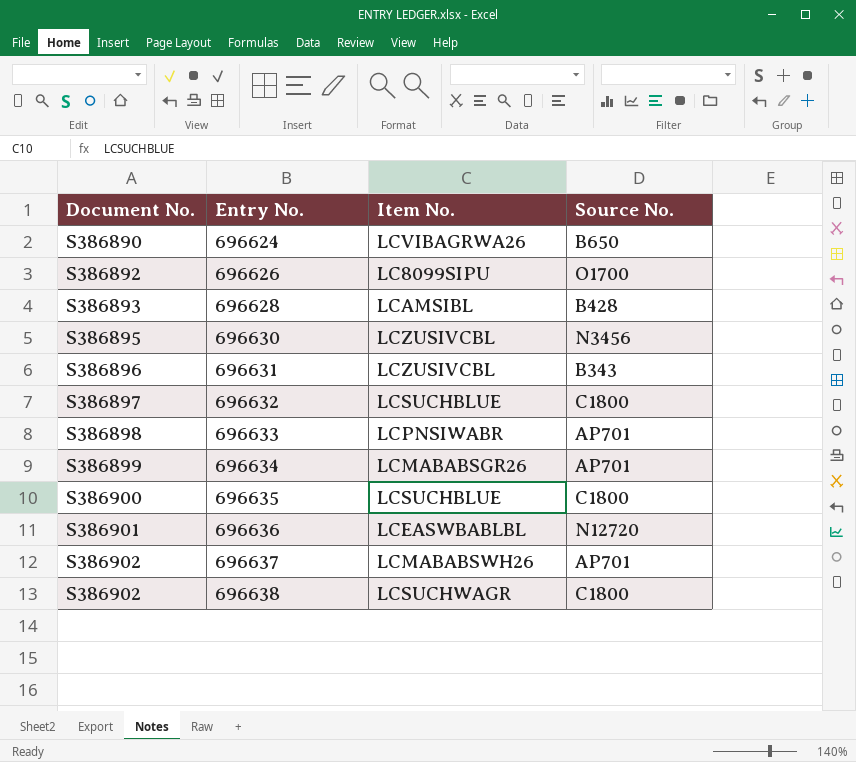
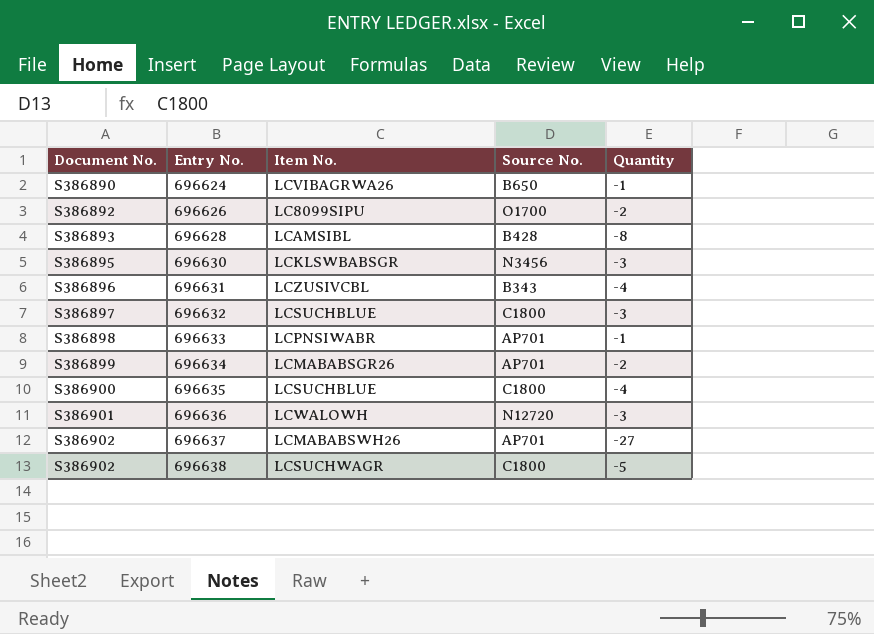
column Quantity | position: none -> 5
696630 | Item No.: LCZUSIVCBL -> LCKLSWBABSGR
696636 | Item No.: LCEASWBABLBL -> LCWALOWH

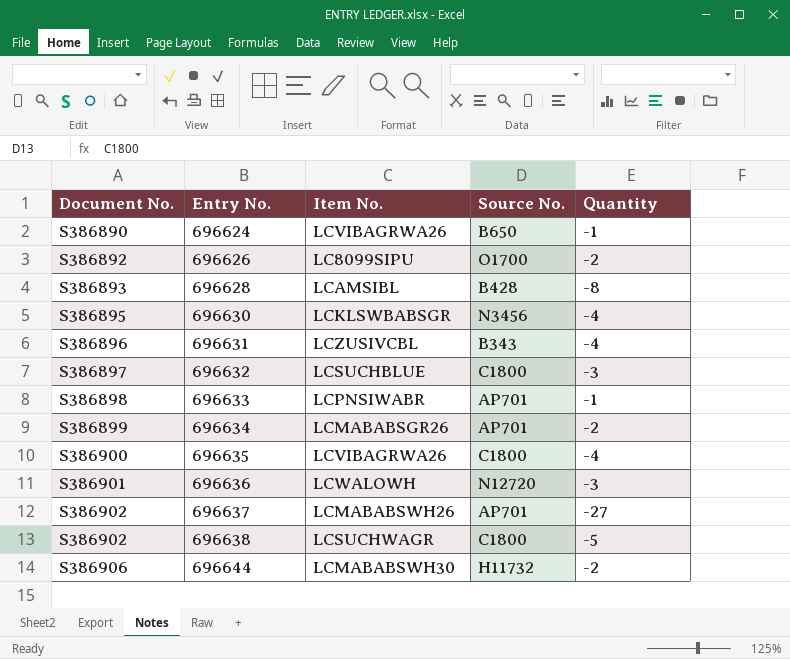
696630 | Quantity: -3 -> -4
696635 | Item No.: LCSUCHBLUE -> LCVIBAGRWA26
row 696644: none -> S386906 | LCMABABSWH30 | H11732 | -2

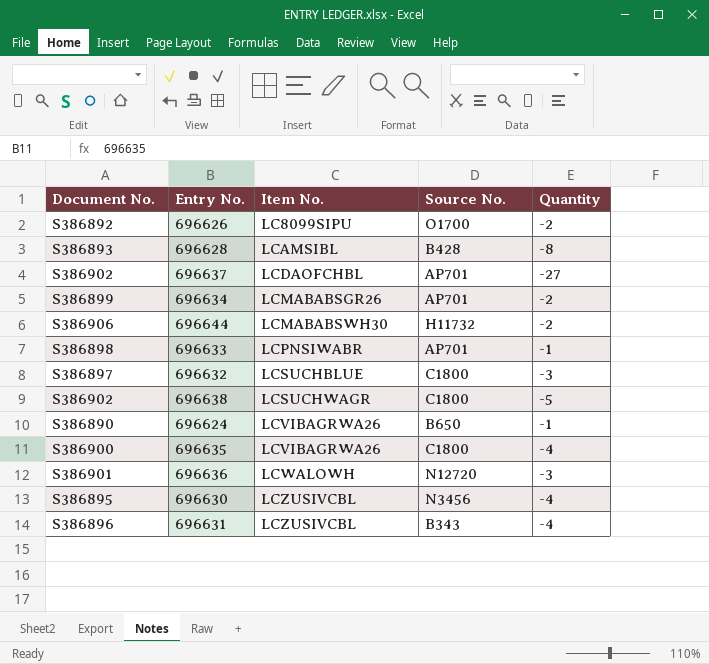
row order: Document No. ascending -> Item No. ascending
696637 | Item No.: LCMABABSWH26 -> LCDAOFCHBL
696630 | Item No.: LCKLSWBABSGR -> LCZUSIVCBL

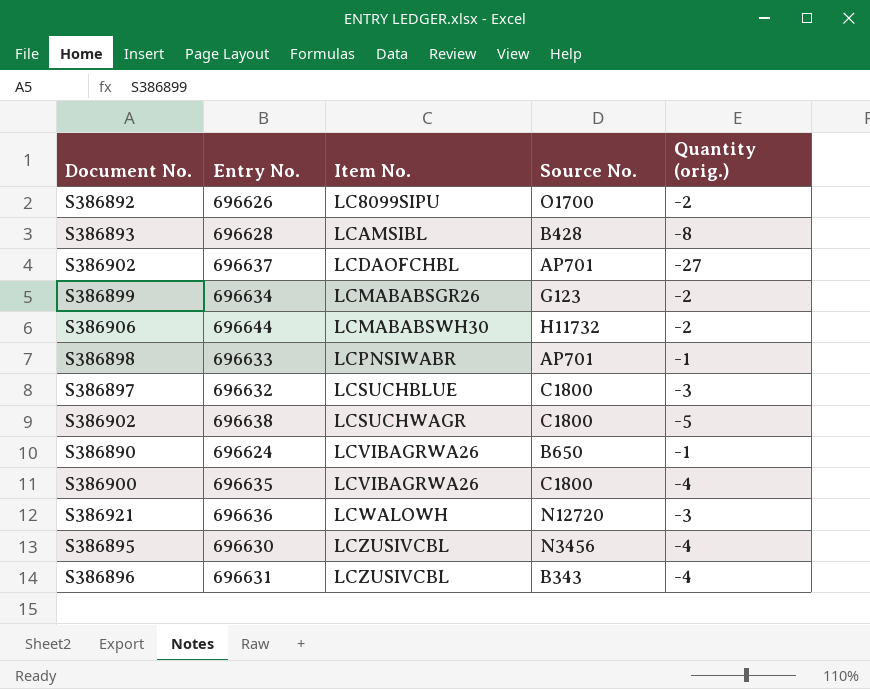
column name: Quantity -> Quantity (orig.)
696634 | Source No.: AP701 -> G123
696636 | Document No.: S386901 -> S386921

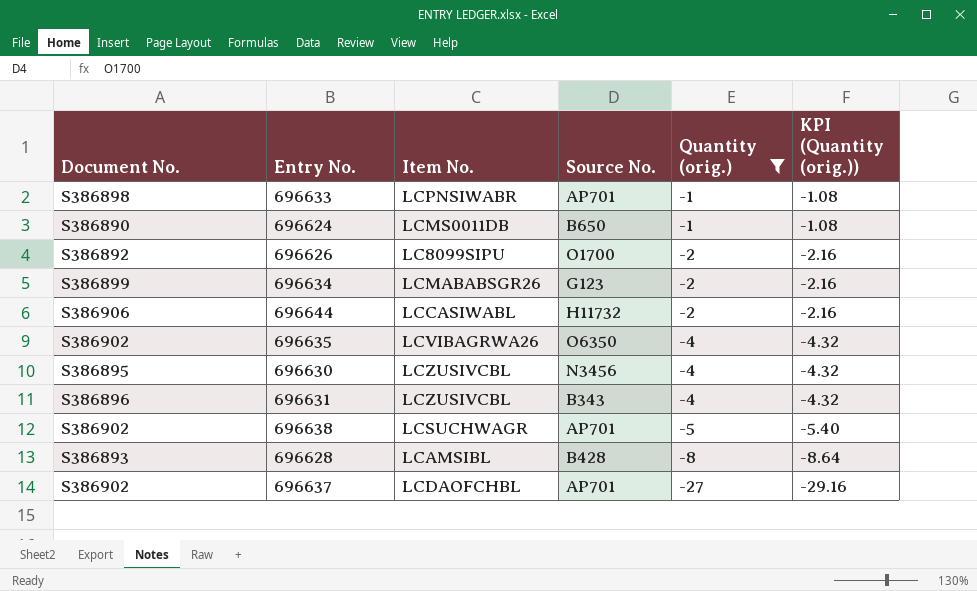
filter: none -> Quantity (orig.) != -3
row order: Item No. ascending -> Quantity (orig.) descending
column KPI (Quantity (orig.)) | formula: none -> [Quantity (orig.)] * 1.08
696624 | Item No.: LCVIBAGRWA26 -> LCMS0011DB
696644 | Item No.: LCMABABSWH30 -> LCCASIWABL
696635 | Document No.: S386900 -> S386902
696635 | Source No.: C1800 -> O6350
696638 | Source No.: C1800 -> AP701

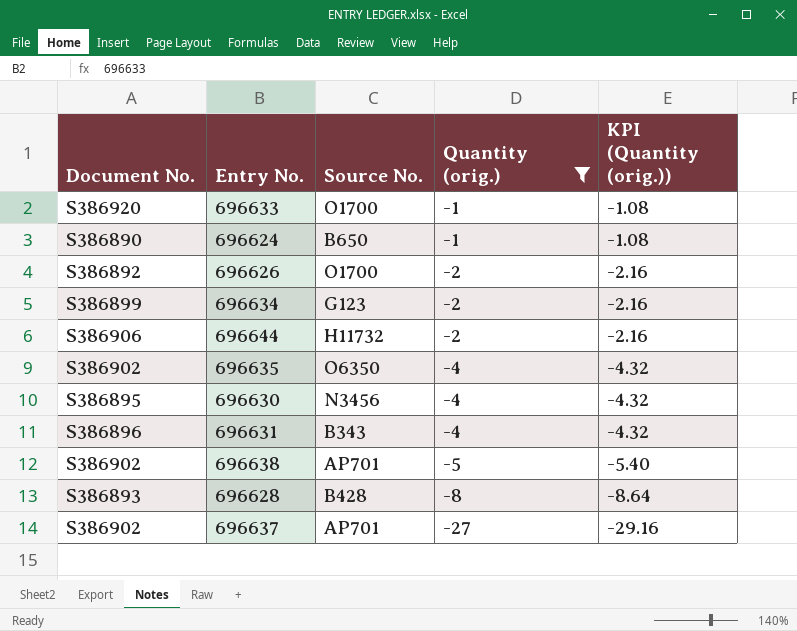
column Item No. | position: 3 -> none
696633 | Document No.: S386898 -> S386920
696633 | Source No.: AP701 -> O1700

